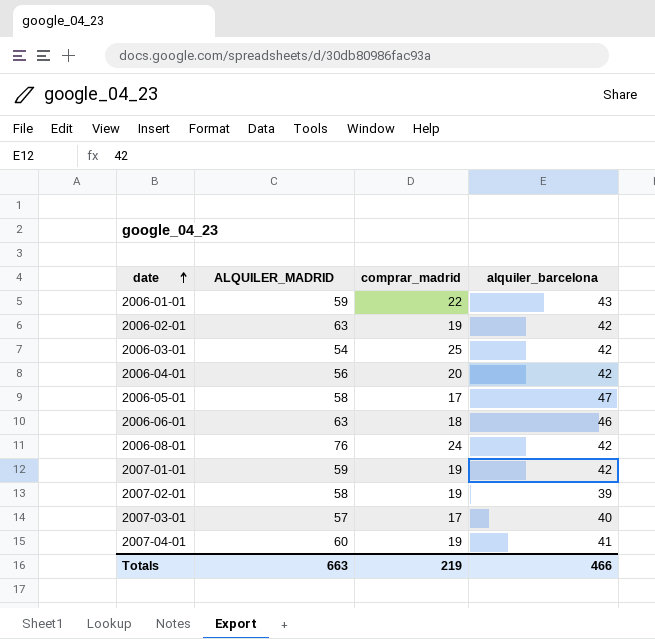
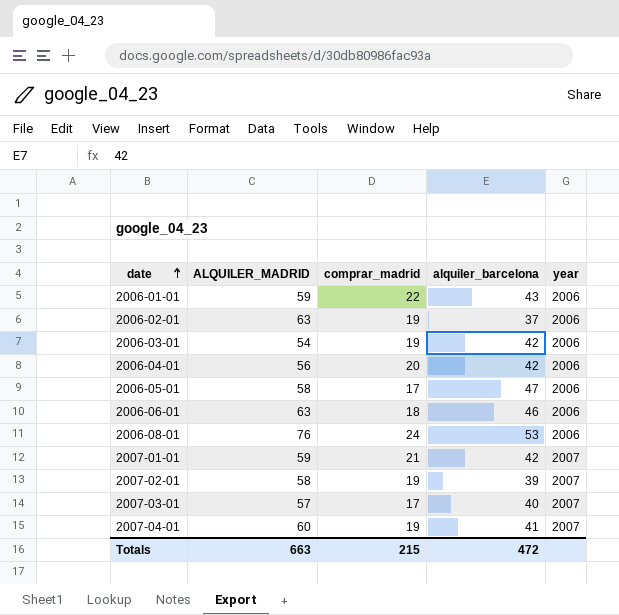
column year | position: none -> 5
2006-02-01 | alquiler_barcelona: 42 -> 37
2006-03-01 | comprar_madrid: 25 -> 19
2006-08-01 | alquiler_barcelona: 42 -> 53
2007-01-01 | comprar_madrid: 19 -> 21
Totals | comprar_madrid: 219 -> 215
Totals | alquiler_barcelona: 466 -> 472

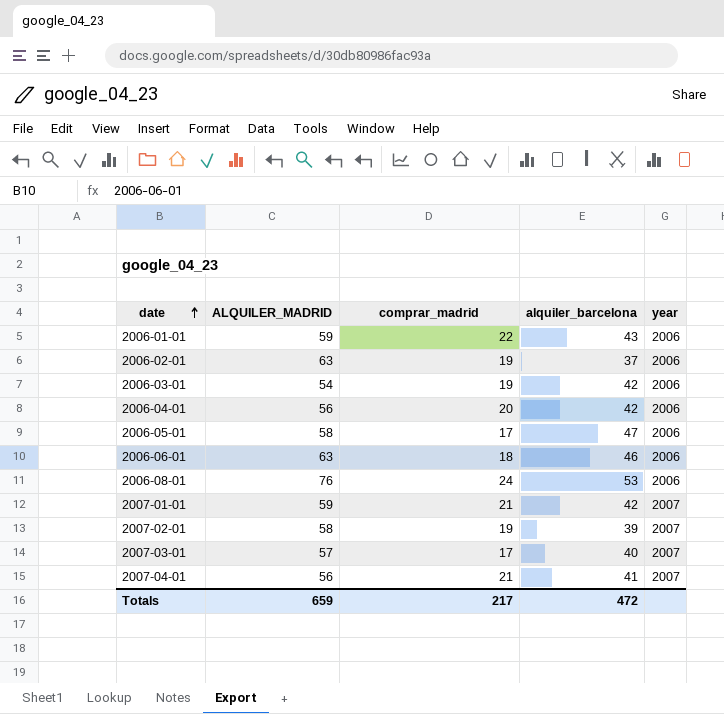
2007-04-01 | ALQUILER_MADRID: 60 -> 56
2007-04-01 | comprar_madrid: 19 -> 21
Totals | ALQUILER_MADRID: 663 -> 659
Totals | comprar_madrid: 215 -> 217

